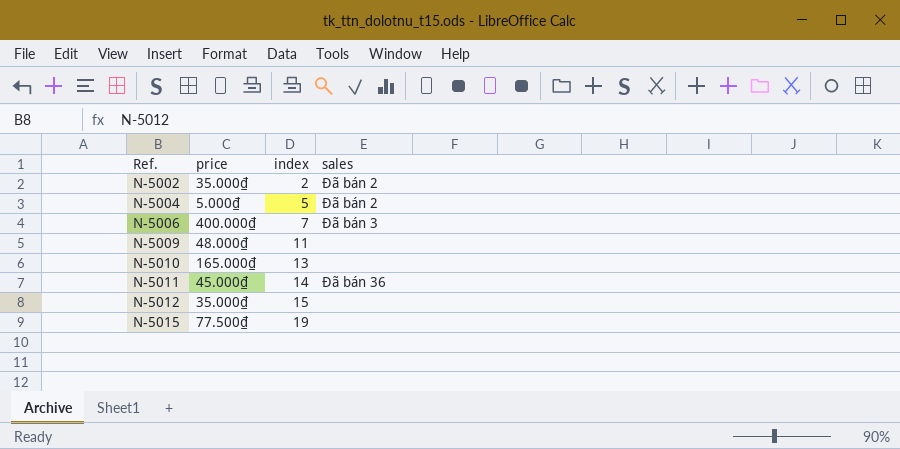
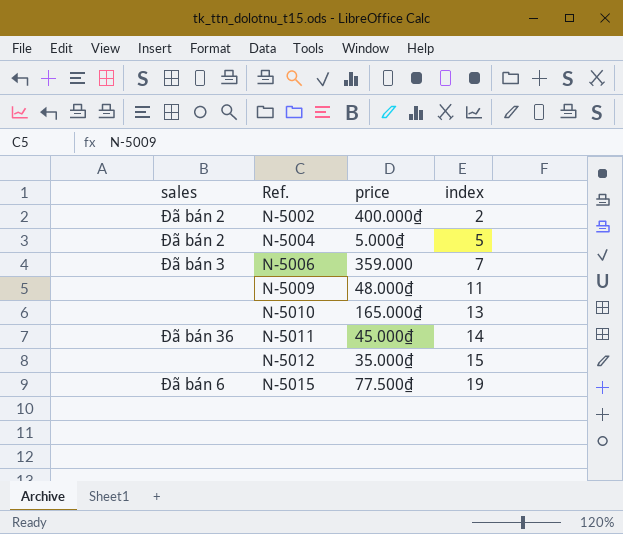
column sales | position: 4 -> 1
N-5002 | price: 35.000₫ -> 400.000₫
N-5006 | price: 400.000₫ -> 359.000
N-5015 | sales: none -> Đã bán 6

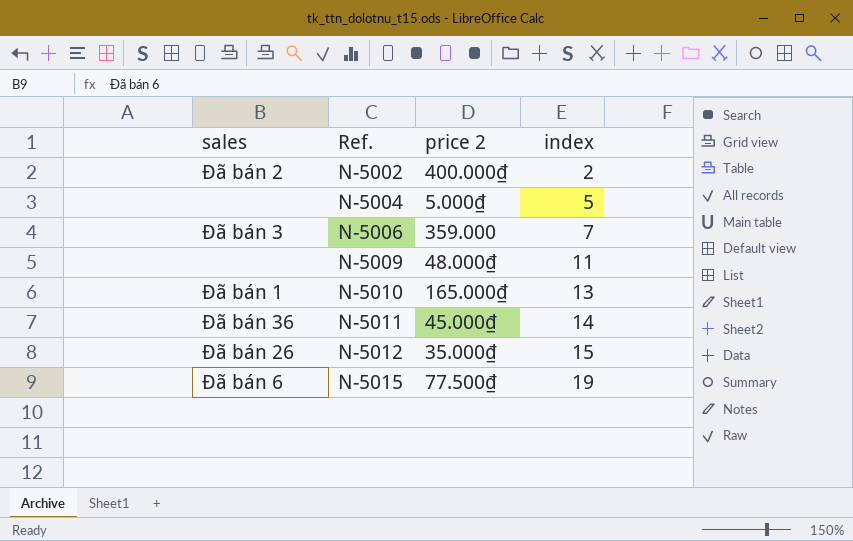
column name: price -> price 2
N-5004 | sales: Đã bán 2 -> none
N-5010 | sales: none -> Đã bán 1
N-5012 | sales: none -> Đã bán 26

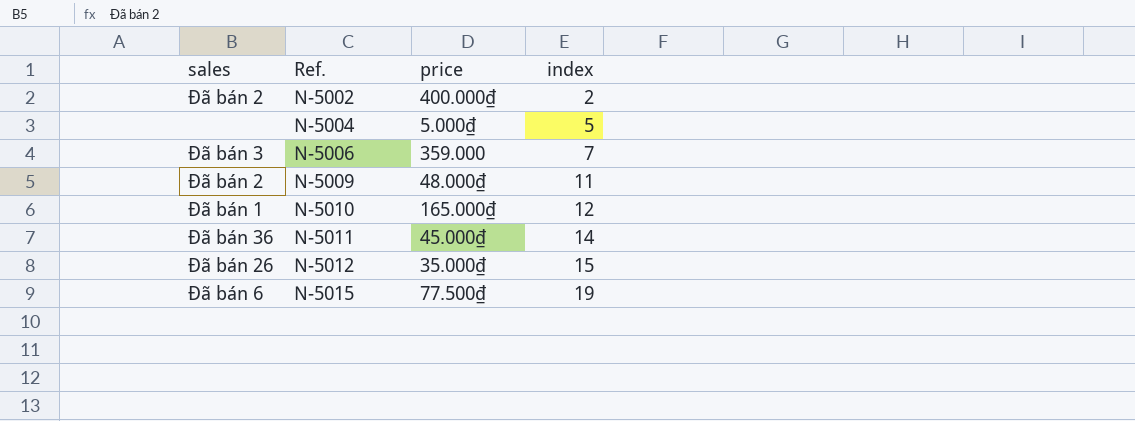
column name: price 2 -> price
N-5009 | sales: none -> Đã bán 2
N-5010 | index: 13 -> 12

